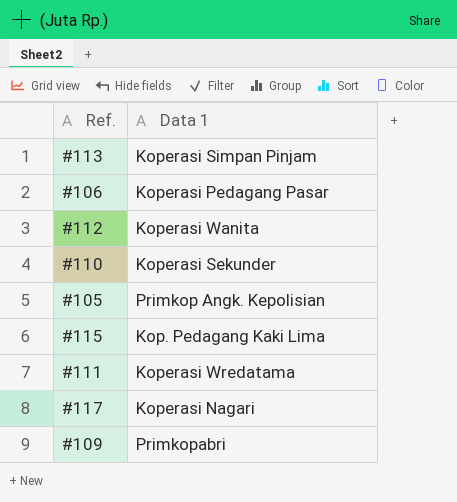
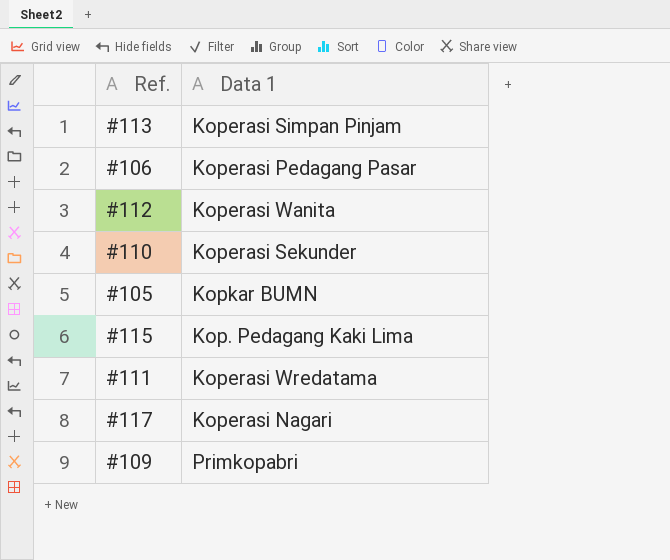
#105 | Data 1: Primkop Angk. Kepolisian -> Kopkar BUMN

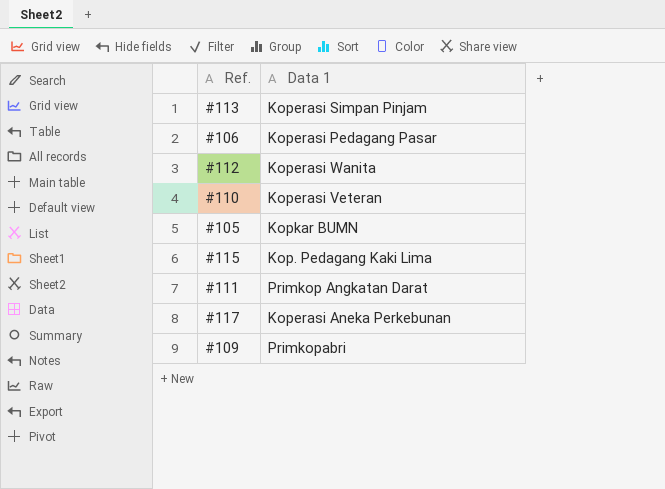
#110 | Data 1: Koperasi Sekunder -> Koperasi Veteran
#111 | Data 1: Koperasi Wredatama -> Primkop Angkatan Darat
#117 | Data 1: Koperasi Nagari -> Koperasi Aneka Perkebunan

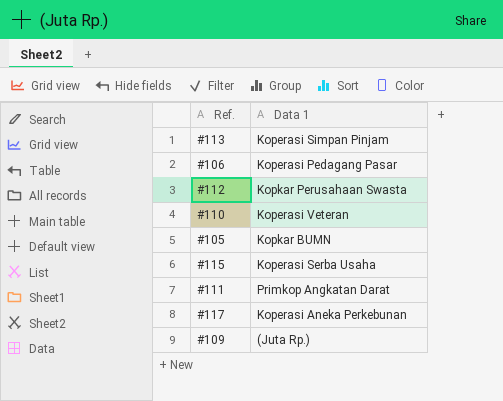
#112 | Data 1: Koperasi Wanita -> Kopkar Perusahaan Swasta
#115 | Data 1: Kop. Pedagang Kaki Lima -> Koperasi Serba Usaha
#109 | Data 1: Primkopabri -> (Juta Rp.)

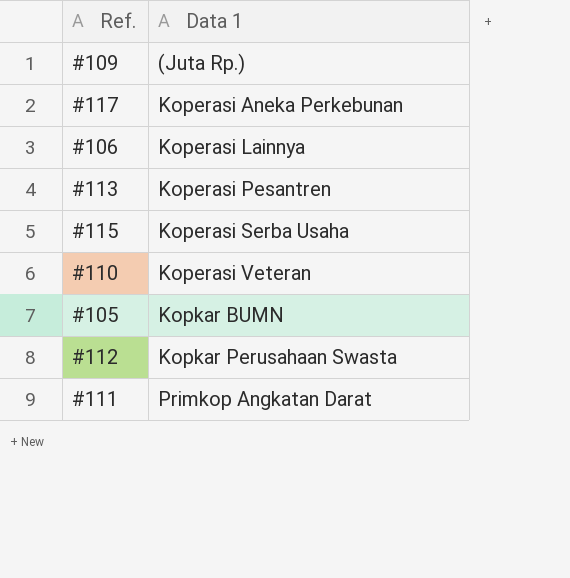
row order: none -> Data 1 ascending
#106 | Data 1: Koperasi Pedagang Pasar -> Koperasi Lainnya
#113 | Data 1: Koperasi Simpan Pinjam -> Koperasi Pesantren

